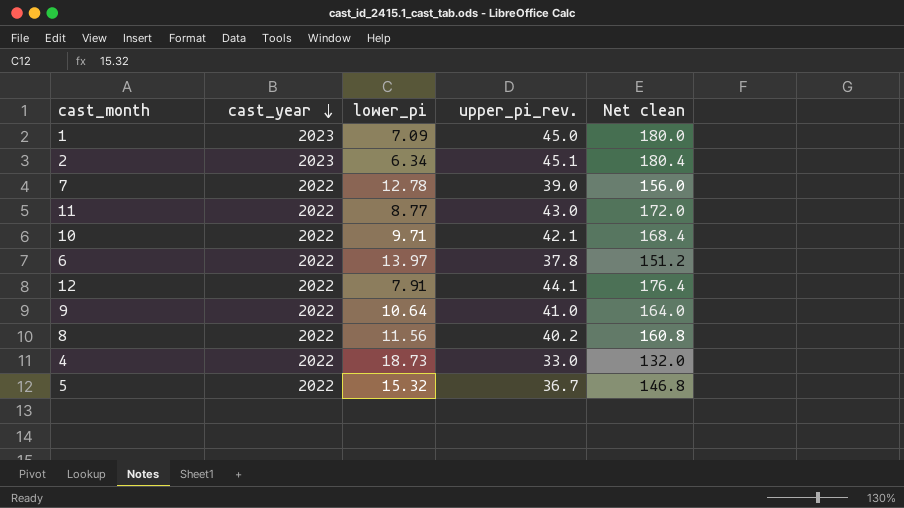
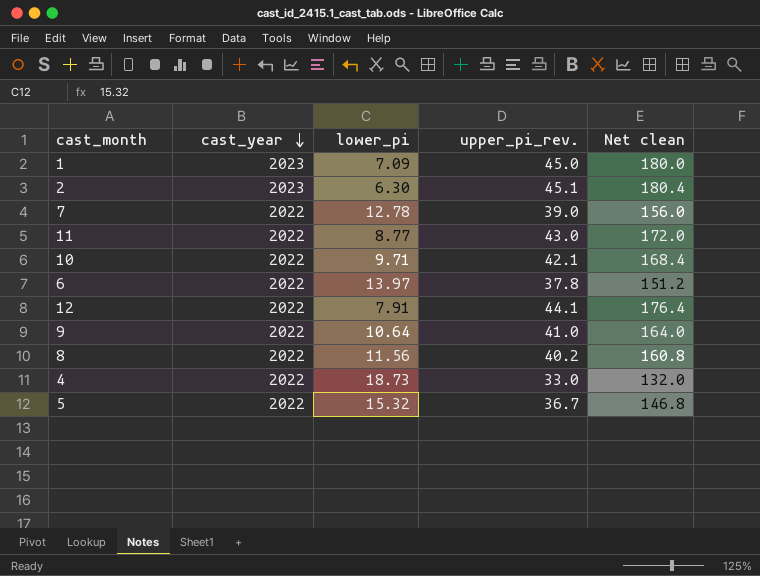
2 | lower_pi: 6.34 -> 6.30

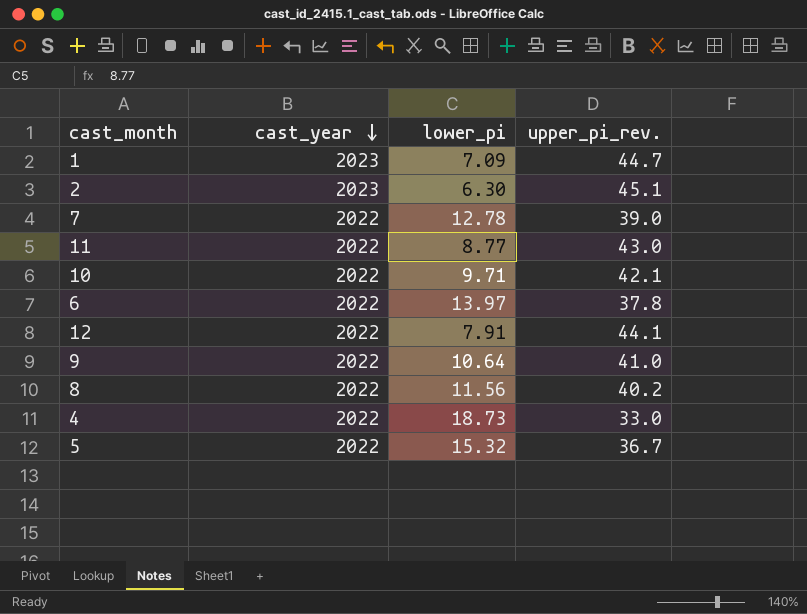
column Net clean | formula: [upper_pi_rev.] * 4 -> none
1 | upper_pi_rev.: 45.0 -> 44.7

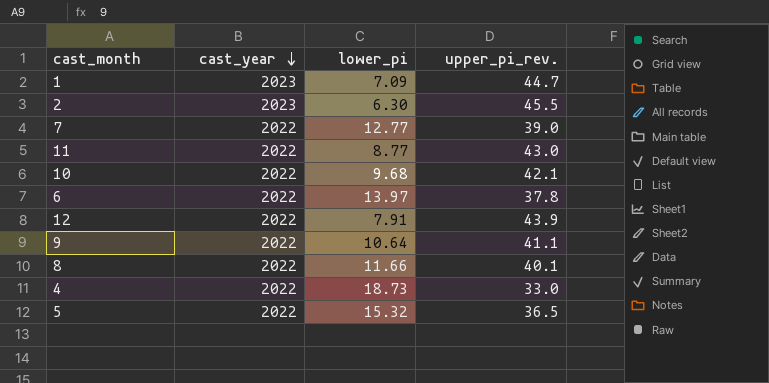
2 | upper_pi_rev.: 45.1 -> 45.5
7 | lower_pi: 12.78 -> 12.77
10 | lower_pi: 9.71 -> 9.68
12 | upper_pi_rev.: 44.1 -> 43.9
9 | upper_pi_rev.: 41.0 -> 41.1
8 | lower_pi: 11.56 -> 11.66
8 | upper_pi_rev.: 40.2 -> 40.1
5 | upper_pi_rev.: 36.7 -> 36.5

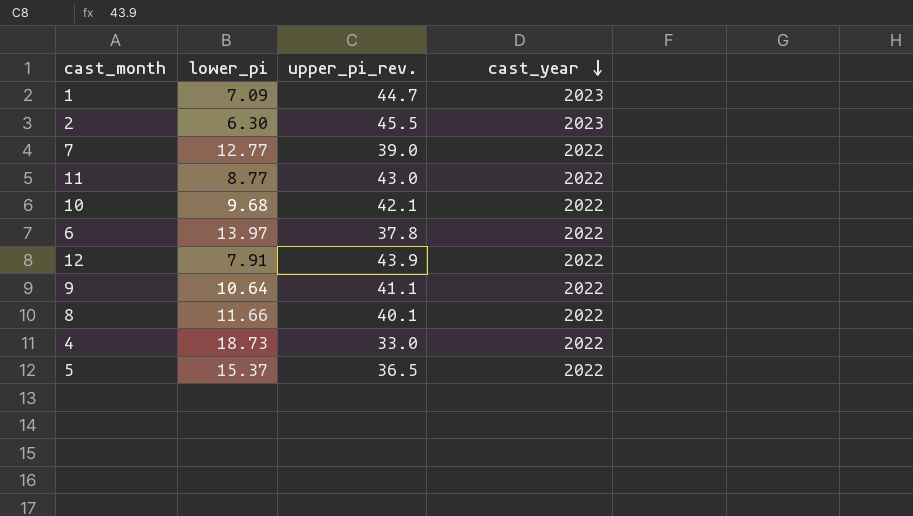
column cast_year | position: 2 -> 4
5 | lower_pi: 15.32 -> 15.37

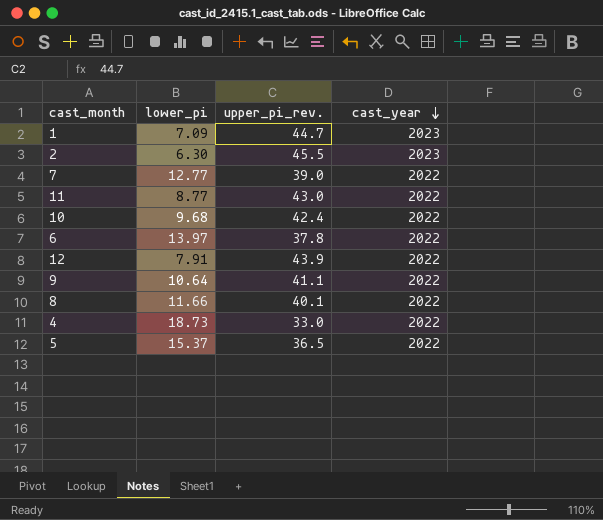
10 | upper_pi_rev.: 42.1 -> 42.4

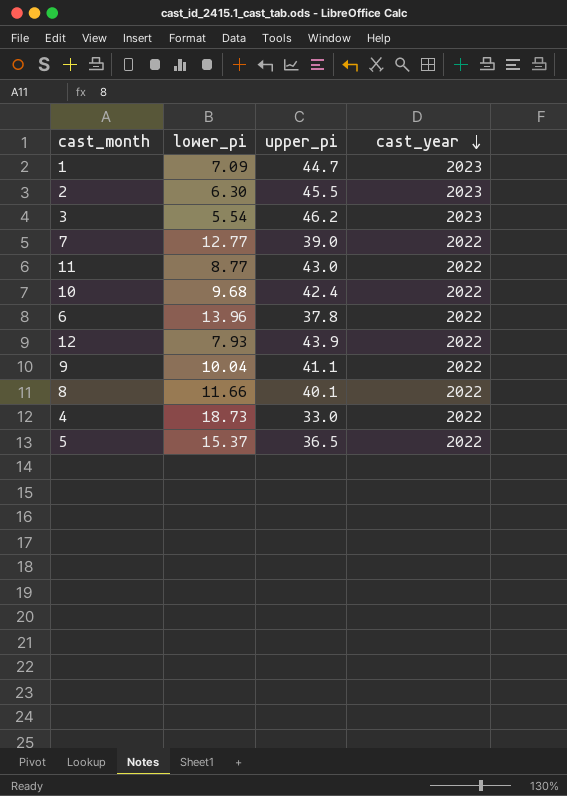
column name: upper_pi_rev. -> upper_pi
row 3: none -> 5.54 | 46.2 | 2023
6 | lower_pi: 13.97 -> 13.96
12 | lower_pi: 7.91 -> 7.93
9 | lower_pi: 10.64 -> 10.04

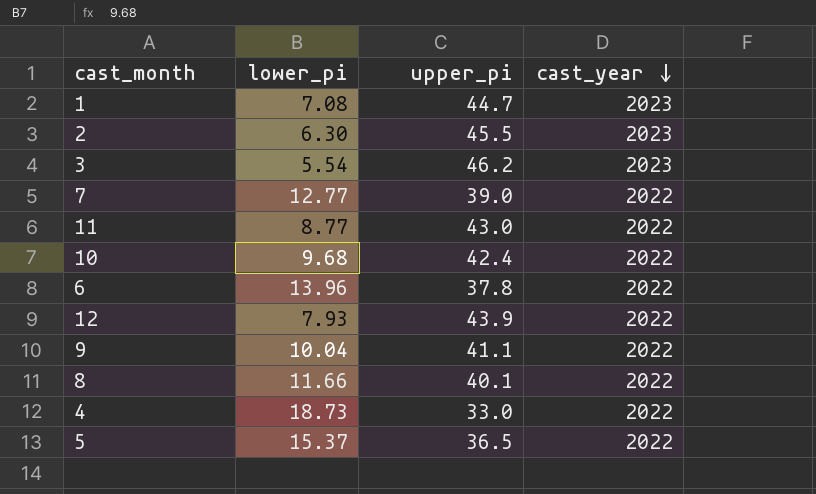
1 | lower_pi: 7.09 -> 7.08

